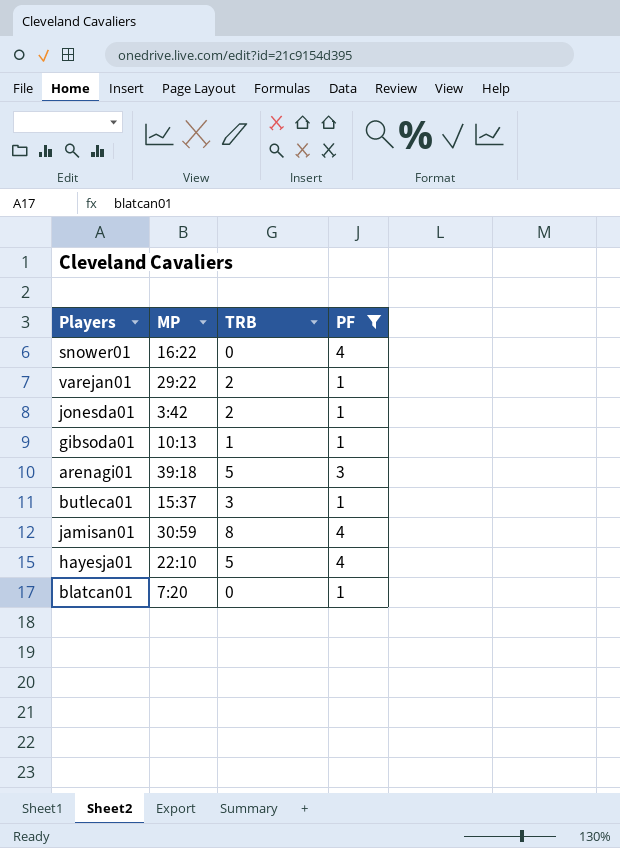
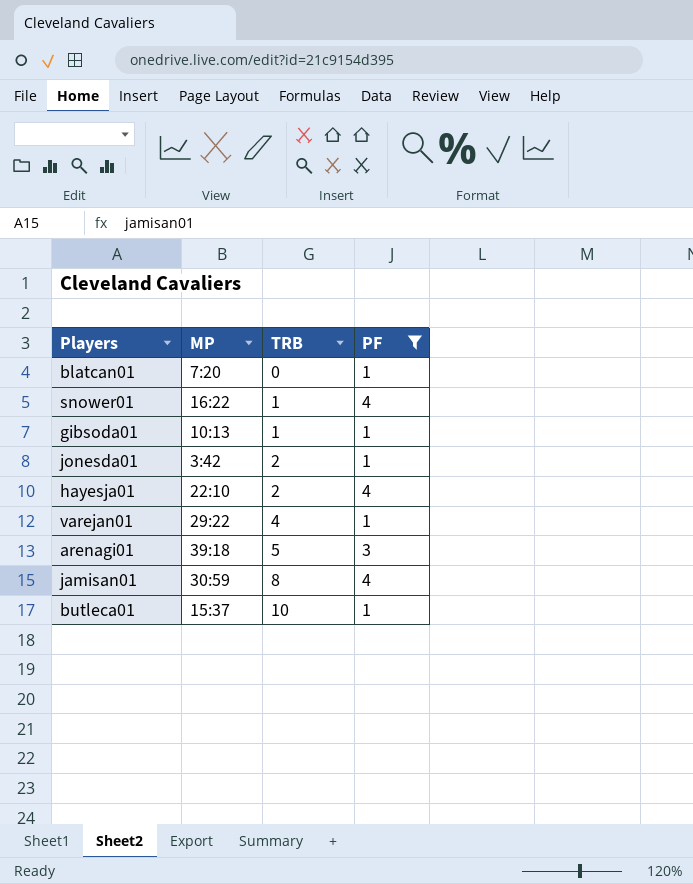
row order: none -> TRB ascending
snower01 | TRB: 0 -> 1
hayesja01 | TRB: 5 -> 2
varejan01 | TRB: 2 -> 4
butleca01 | TRB: 3 -> 10

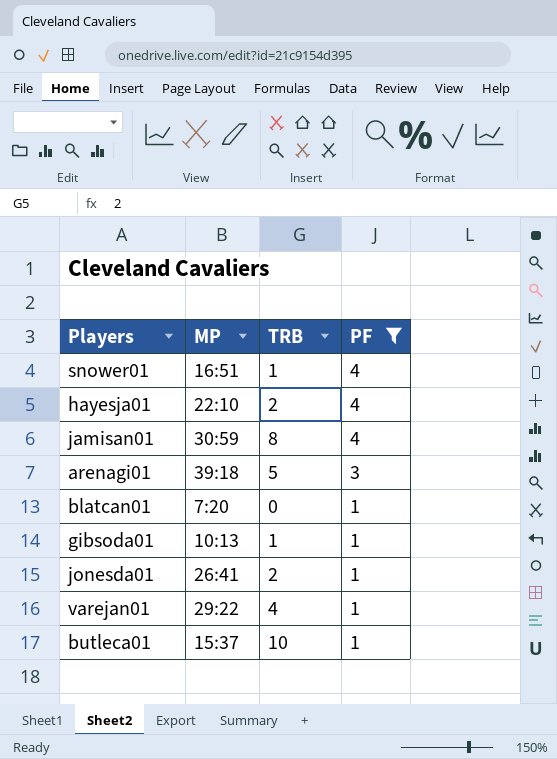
row order: TRB ascending -> PF descending
snower01 | MP: 16:22 -> 16:51
jonesda01 | MP: 3:42 -> 26:41

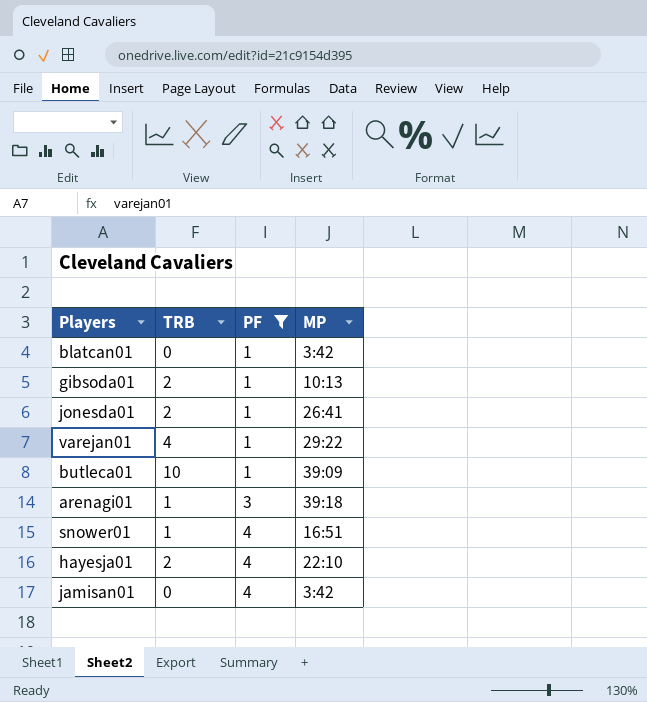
row order: PF descending -> PF ascending
column MP | position: 2 -> 4
blatcan01 | MP: 7:20 -> 3:42
gibsoda01 | TRB: 1 -> 2
butleca01 | MP: 15:37 -> 39:09
arenagi01 | TRB: 5 -> 1
jamisan01 | TRB: 8 -> 0
jamisan01 | MP: 30:59 -> 3:42

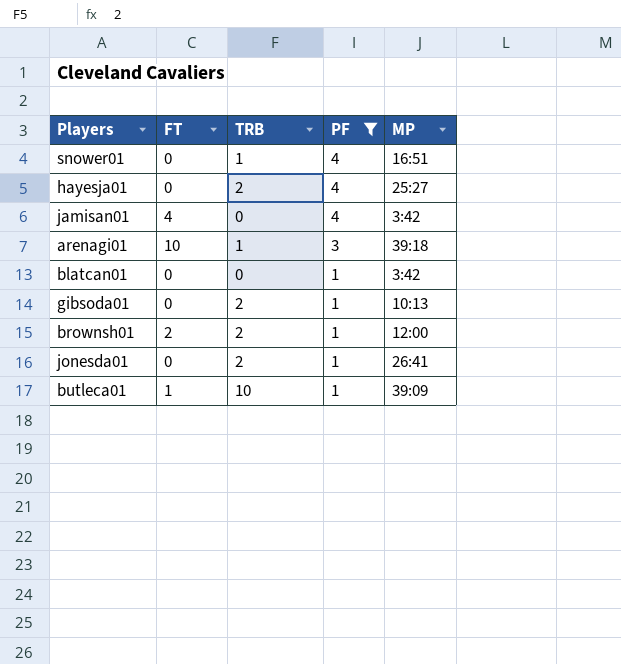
row order: PF ascending -> PF descending
column FT | position: none -> 2
row varejan01: 4 | 1 | 29:22 -> none
hayesja01 | MP: 22:10 -> 25:27
row brownsh01: none -> 2 | 2 | 1 | 12:00

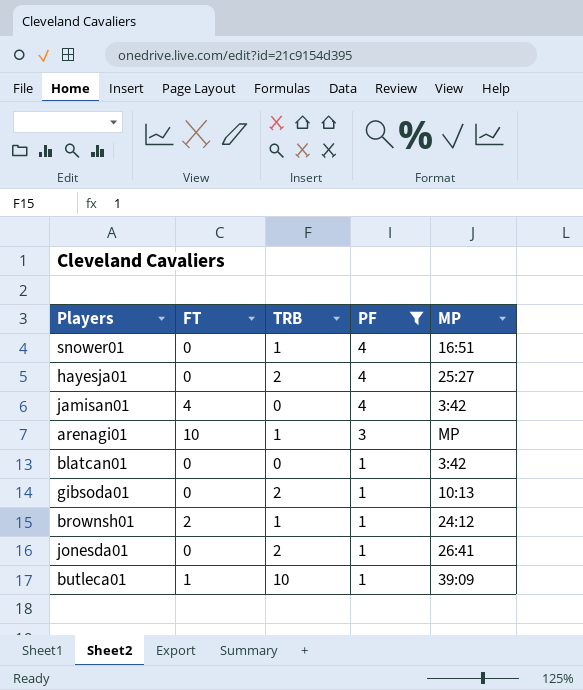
arenagi01 | MP: 39:18 -> MP
brownsh01 | TRB: 2 -> 1
brownsh01 | MP: 12:00 -> 24:12

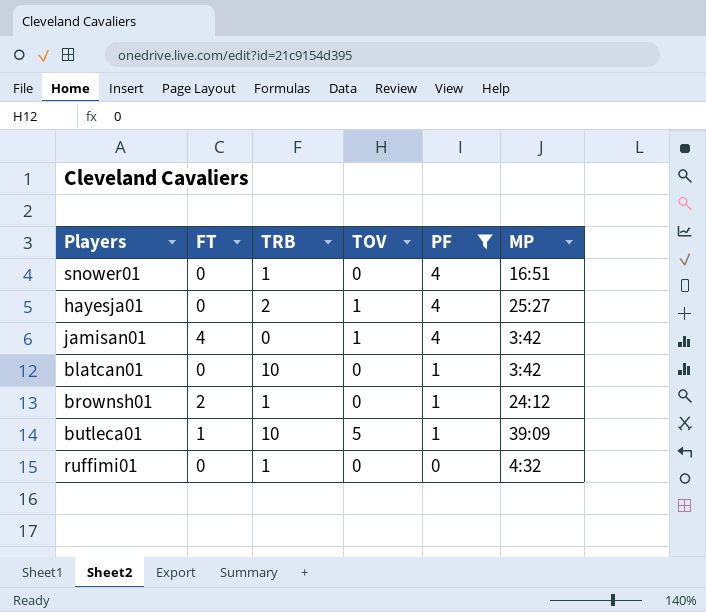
column TOV | position: none -> 4
row arenagi01: 10 | 1 | 3 | MP -> none
row gibsoda01: 0 | 2 | 1 | 10:13 -> none
row jonesda01: 0 | 2 | 1 | 26:41 -> none
blatcan01 | TRB: 0 -> 10
row ruffimi01: none -> 0 | 1 | 0 | 0 | 4:32

